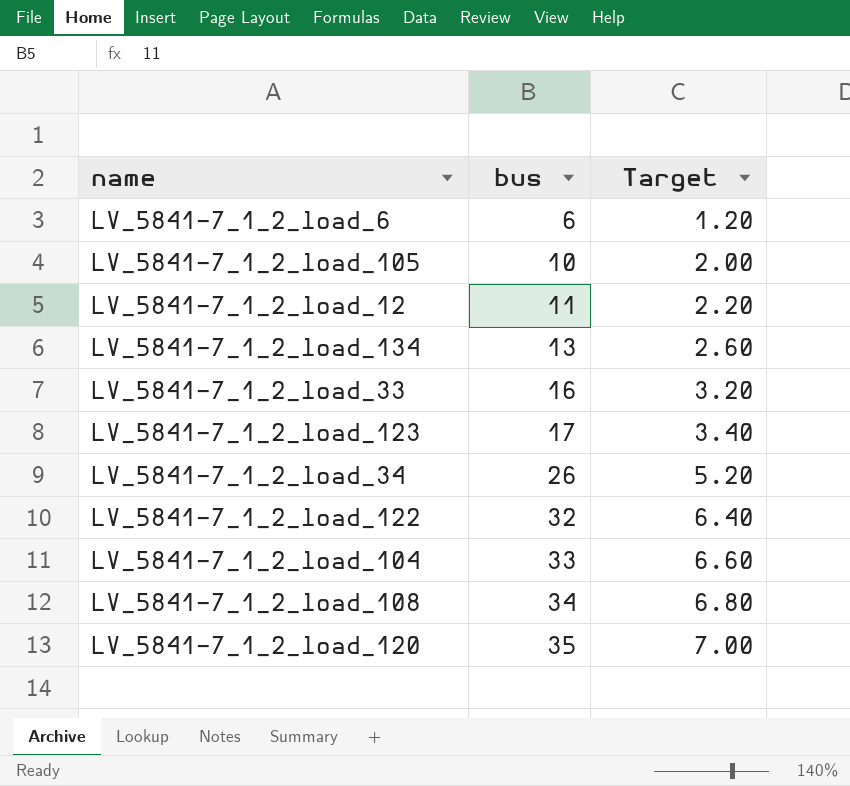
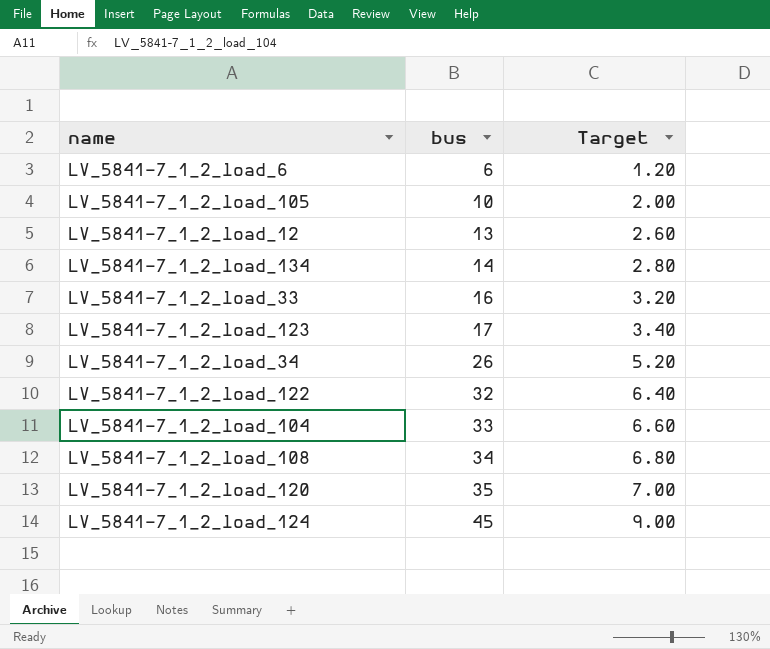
LV_5841-7_1_2_load_12 | bus: 11 -> 13
LV_5841-7_1_2_load_12 | Target: 2.20 -> 2.60
LV_5841-7_1_2_load_134 | bus: 13 -> 14
LV_5841-7_1_2_load_134 | Target: 2.60 -> 2.80
row LV_5841-7_1_2_load_124: none -> 45 | 9.00

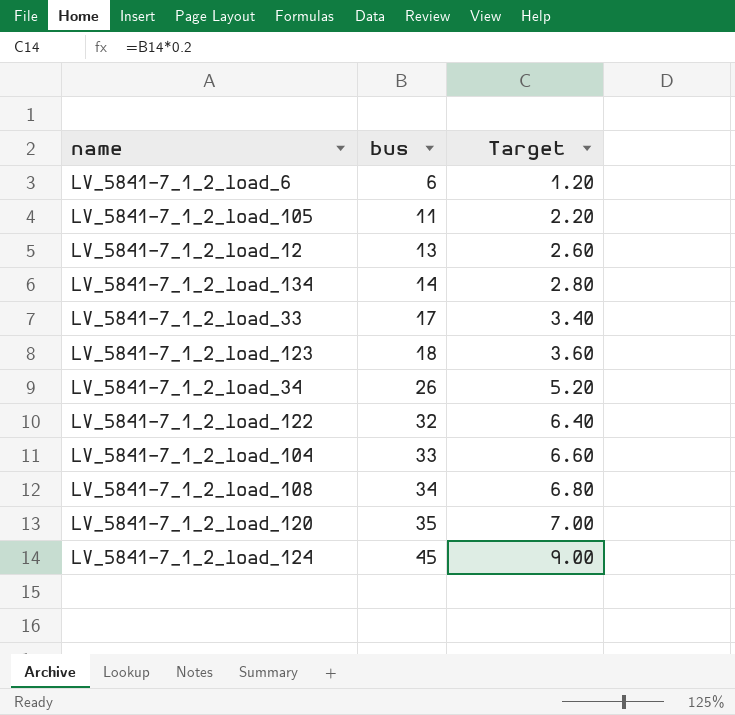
LV_5841-7_1_2_load_105 | bus: 10 -> 11
LV_5841-7_1_2_load_105 | Target: 2.00 -> 2.20
LV_5841-7_1_2_load_33 | bus: 16 -> 17
LV_5841-7_1_2_load_33 | Target: 3.20 -> 3.40
LV_5841-7_1_2_load_123 | bus: 17 -> 18
LV_5841-7_1_2_load_123 | Target: 3.40 -> 3.60

